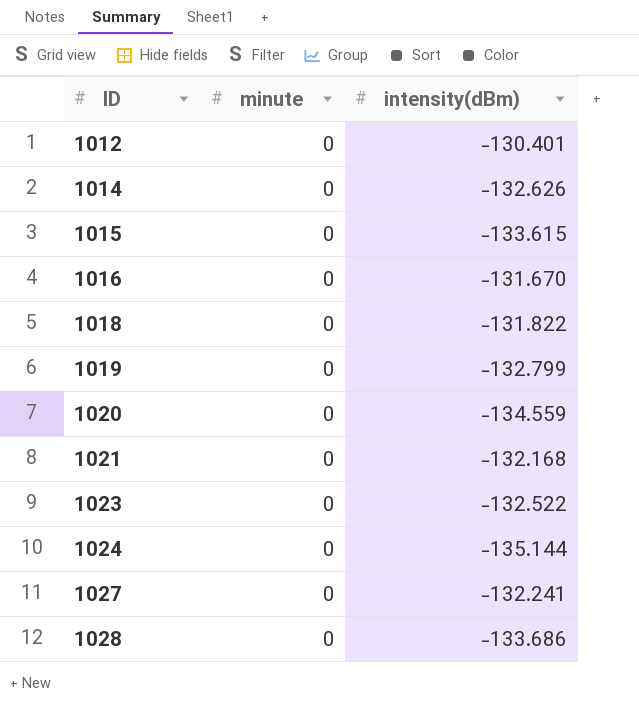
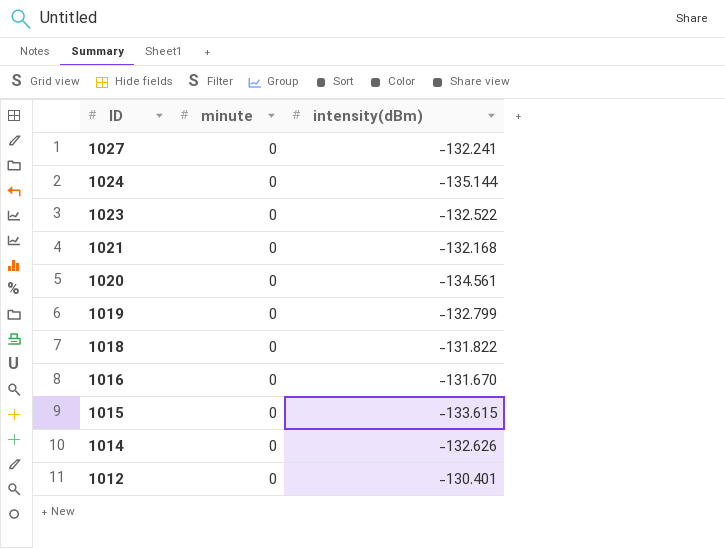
row order: ID ascending -> ID descending
row 1028: 0 | -133.686 -> none
1020 | intensity(dBm): -134.559 -> -134.561

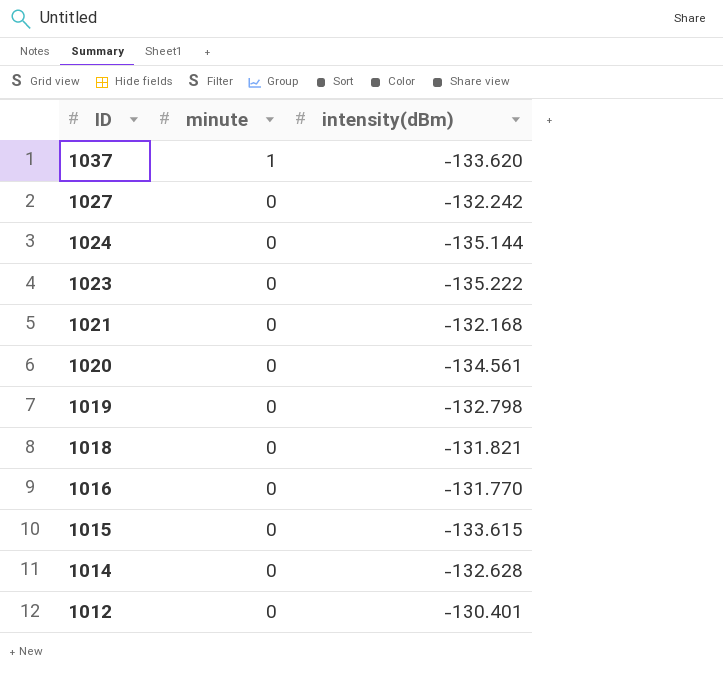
row 1037: none -> 1 | -133.620
1027 | intensity(dBm): -132.241 -> -132.242
1023 | intensity(dBm): -132.522 -> -135.222
1019 | intensity(dBm): -132.799 -> -132.798
1018 | intensity(dBm): -131.822 -> -131.821
1016 | intensity(dBm): -131.670 -> -131.770
1014 | intensity(dBm): -132.626 -> -132.628

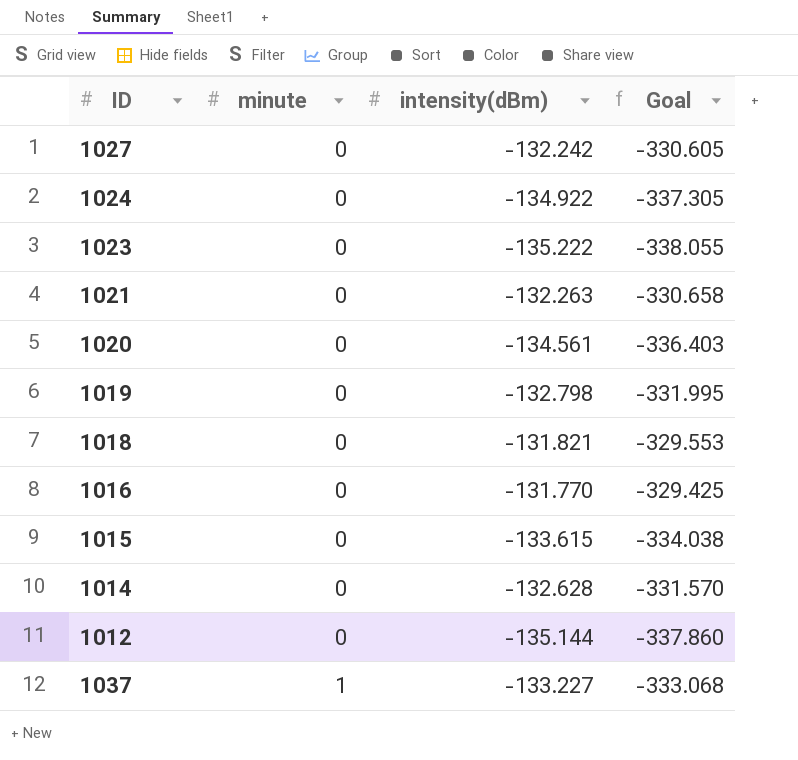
row order: ID descending -> minute ascending
column Goal | formula: none -> [intensity(dBm)] * 2.5
1024 | intensity(dBm): -135.144 -> -134.922
1021 | intensity(dBm): -132.168 -> -132.263
1012 | intensity(dBm): -130.401 -> -135.144
1037 | intensity(dBm): -133.620 -> -133.227

